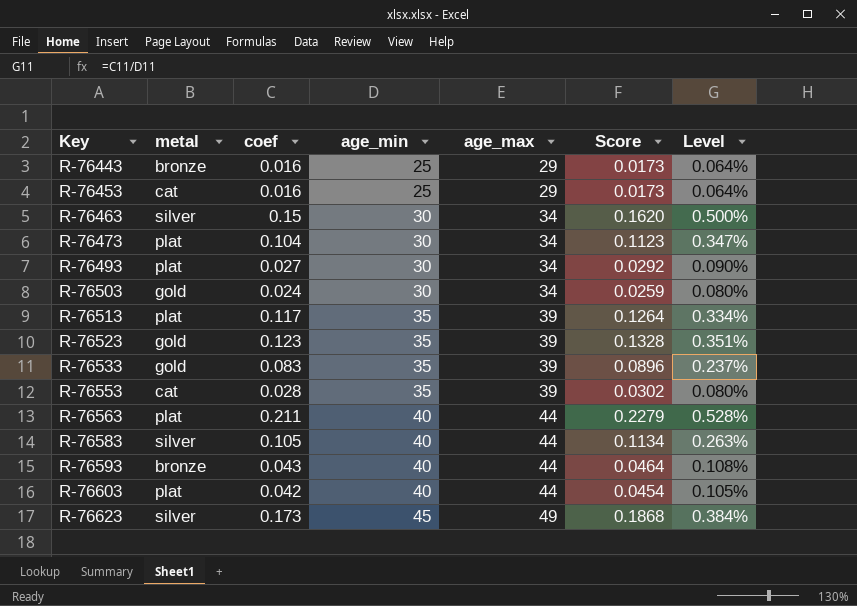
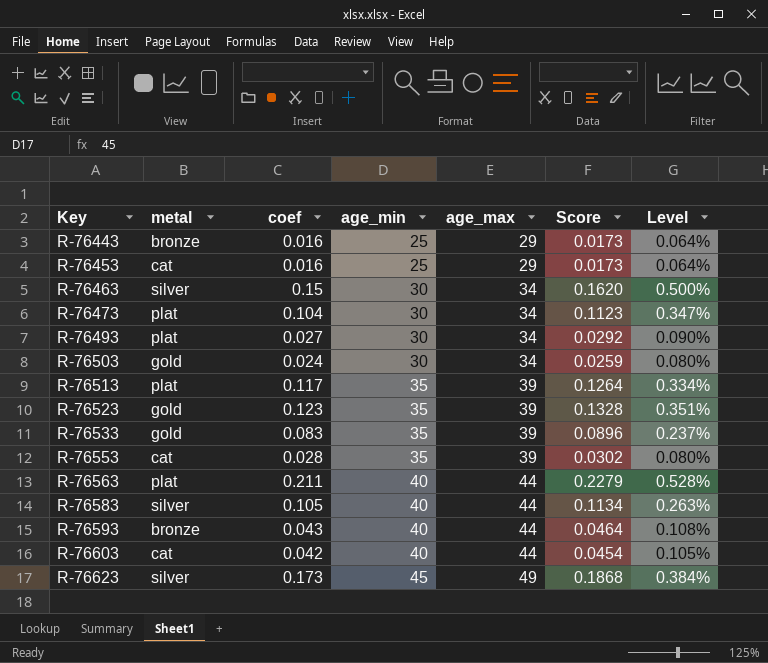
R-76603 | metal: plat -> cat

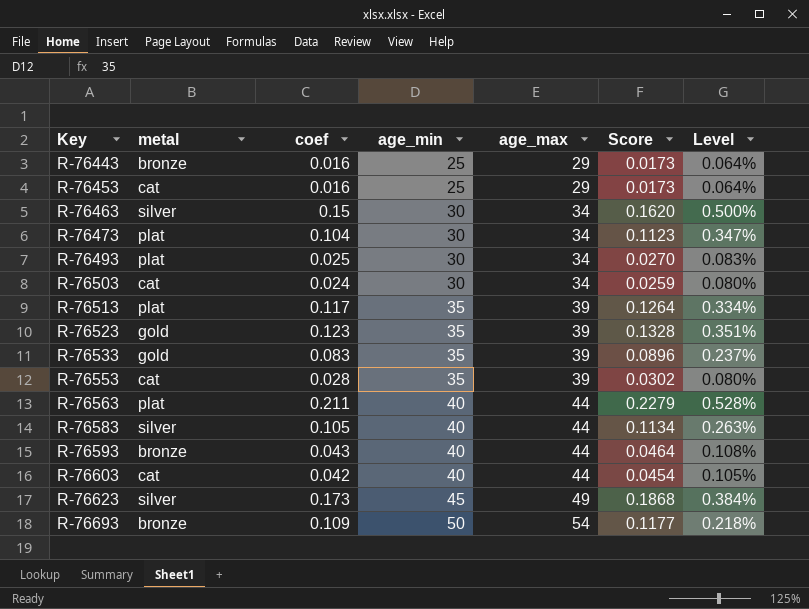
R-76493 | coef: 0.027 -> 0.025
R-76493 | Score: 0.0292 -> 0.0270
R-76493 | Level: 0.090% -> 0.083%
R-76503 | metal: gold -> cat
row R-76693: none -> bronze | 0.109 | 50 | 54 | 0.1177 | 0.218%

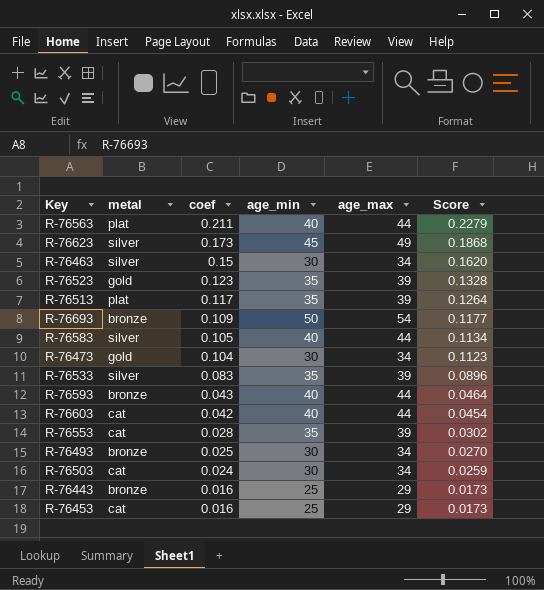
row order: Key ascending -> coef descending
column Level | formula: [coef] / [age_min] -> none
R-76473 | metal: plat -> gold
R-76533 | metal: gold -> silver
R-76493 | metal: plat -> bronze

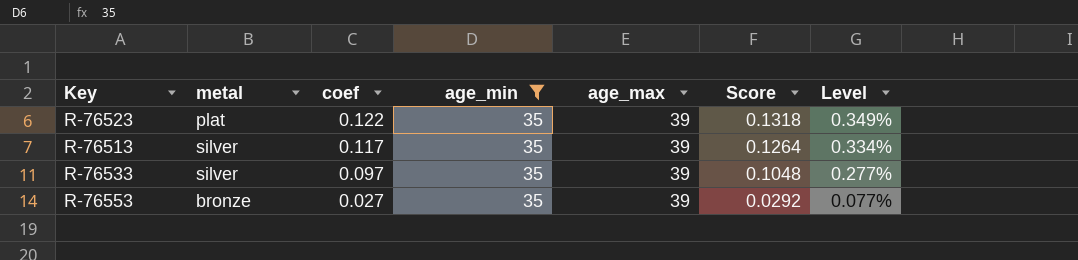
filter: none -> age_min = 35
column Level | formula: none -> [coef] / [age_min]
R-76523 | metal: gold -> plat
R-76523 | coef: 0.123 -> 0.122
R-76523 | Score: 0.1328 -> 0.1318
R-76513 | metal: plat -> silver
R-76533 | coef: 0.083 -> 0.097
R-76533 | Score: 0.0896 -> 0.1048
R-76553 | metal: cat -> bronze
R-76553 | coef: 0.028 -> 0.027
R-76553 | Score: 0.0302 -> 0.0292

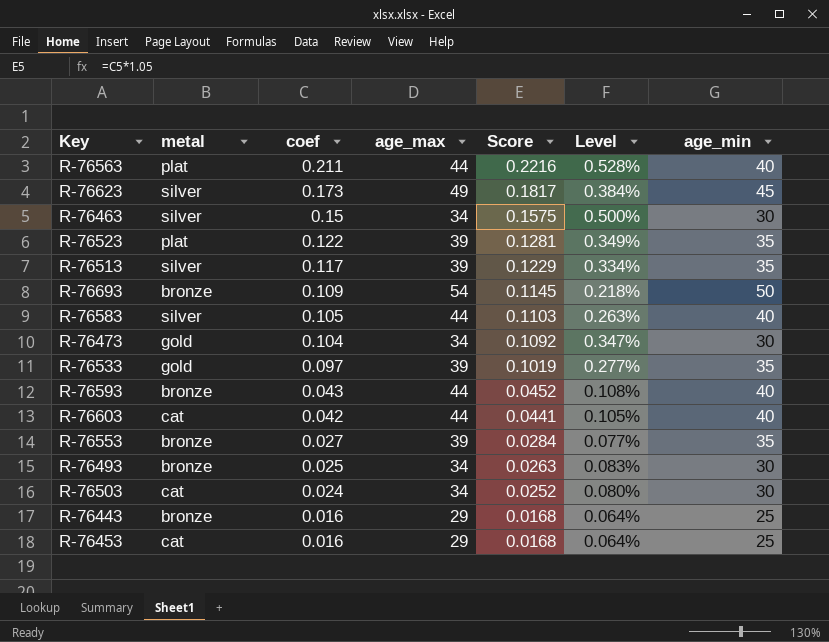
filter: age_min = 35 -> none
column Score | formula: [coef] * 1.08 -> [coef] * 1.05
column age_min | position: 4 -> 7
R-76533 | metal: silver -> gold

